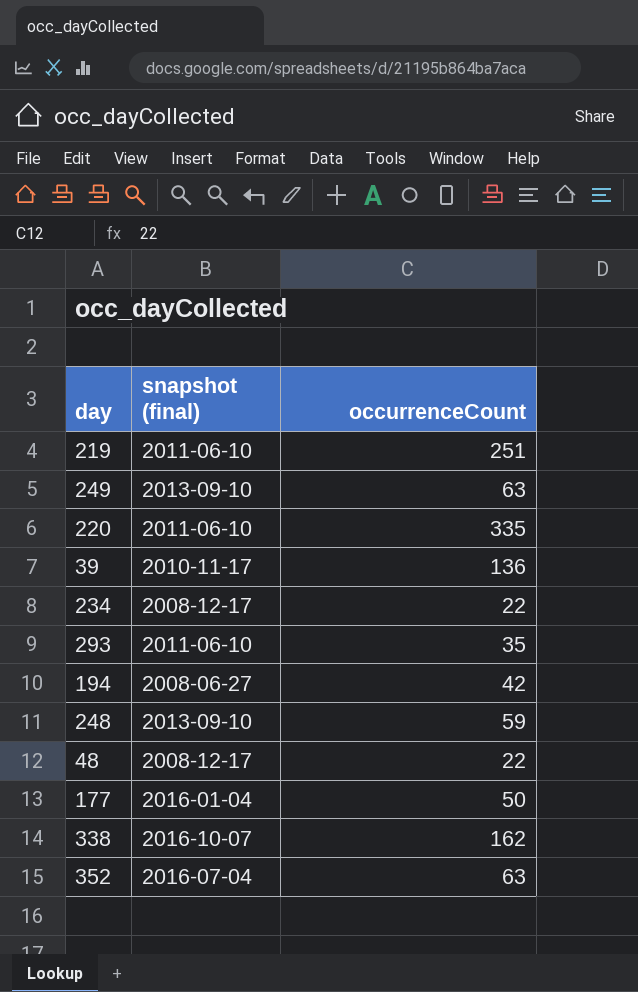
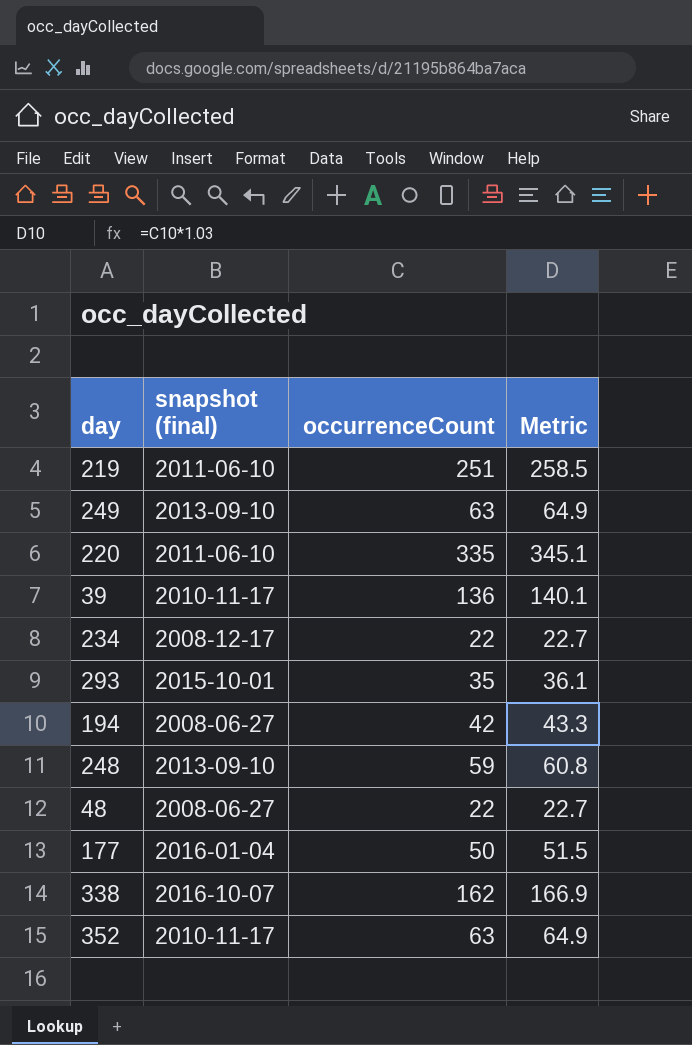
column Metric | formula: none -> [occurrenceCount] * 1.03
293 | snapshot (final): 2011-06-10 -> 2015-10-01
48 | snapshot (final): 2008-12-17 -> 2008-06-27
352 | snapshot (final): 2016-07-04 -> 2010-11-17

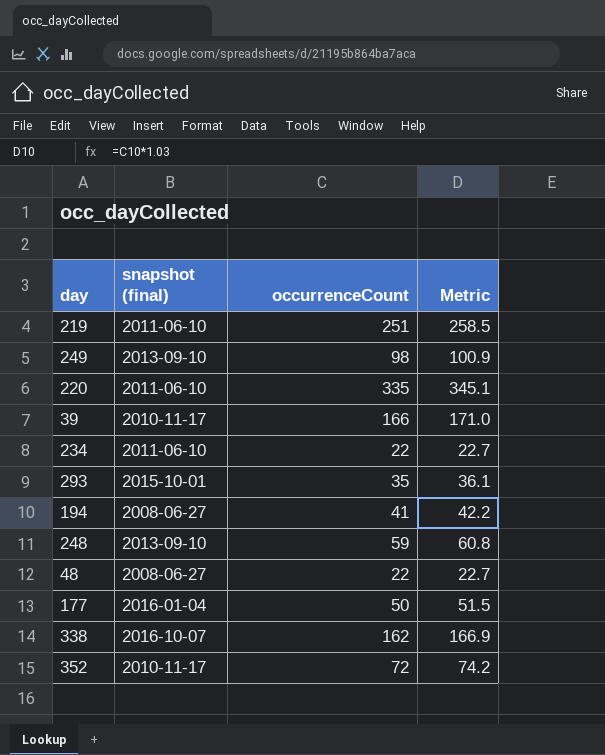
249 | occurrenceCount: 63 -> 98
249 | Metric: 64.9 -> 100.9
39 | occurrenceCount: 136 -> 166
39 | Metric: 140.1 -> 171.0
234 | snapshot (final): 2008-12-17 -> 2011-06-10
194 | occurrenceCount: 42 -> 41
194 | Metric: 43.3 -> 42.2
352 | occurrenceCount: 63 -> 72
352 | Metric: 64.9 -> 74.2

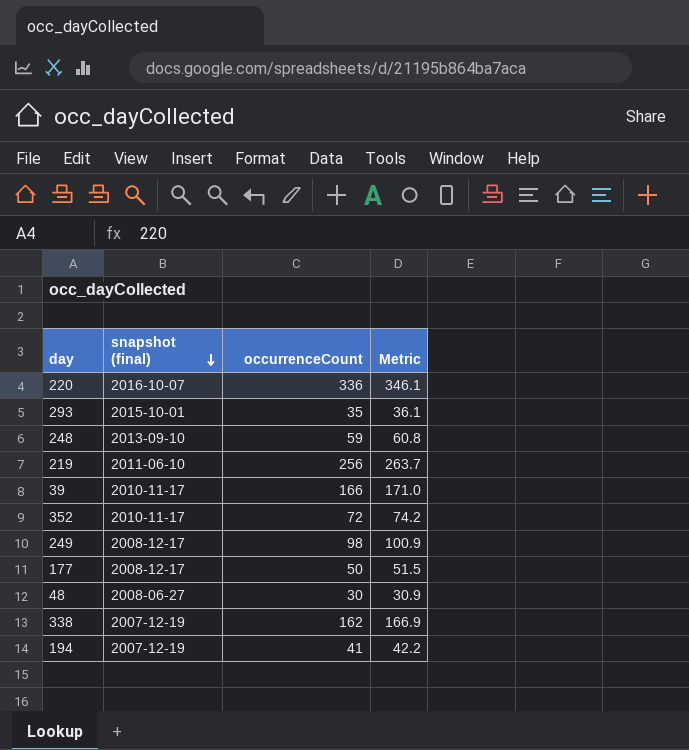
row order: none -> snapshot (final) descending
row 234: 2011-06-10 | 22 | 22.7 -> none
220 | snapshot (final): 2011-06-10 -> 2016-10-07
220 | occurrenceCount: 335 -> 336
220 | Metric: 345.1 -> 346.1
219 | occurrenceCount: 251 -> 256
219 | Metric: 258.5 -> 263.7
249 | snapshot (final): 2013-09-10 -> 2008-12-17
177 | snapshot (final): 2016-01-04 -> 2008-12-17
48 | occurrenceCount: 22 -> 30
48 | Metric: 22.7 -> 30.9
338 | snapshot (final): 2016-10-07 -> 2007-12-19
194 | snapshot (final): 2008-06-27 -> 2007-12-19

